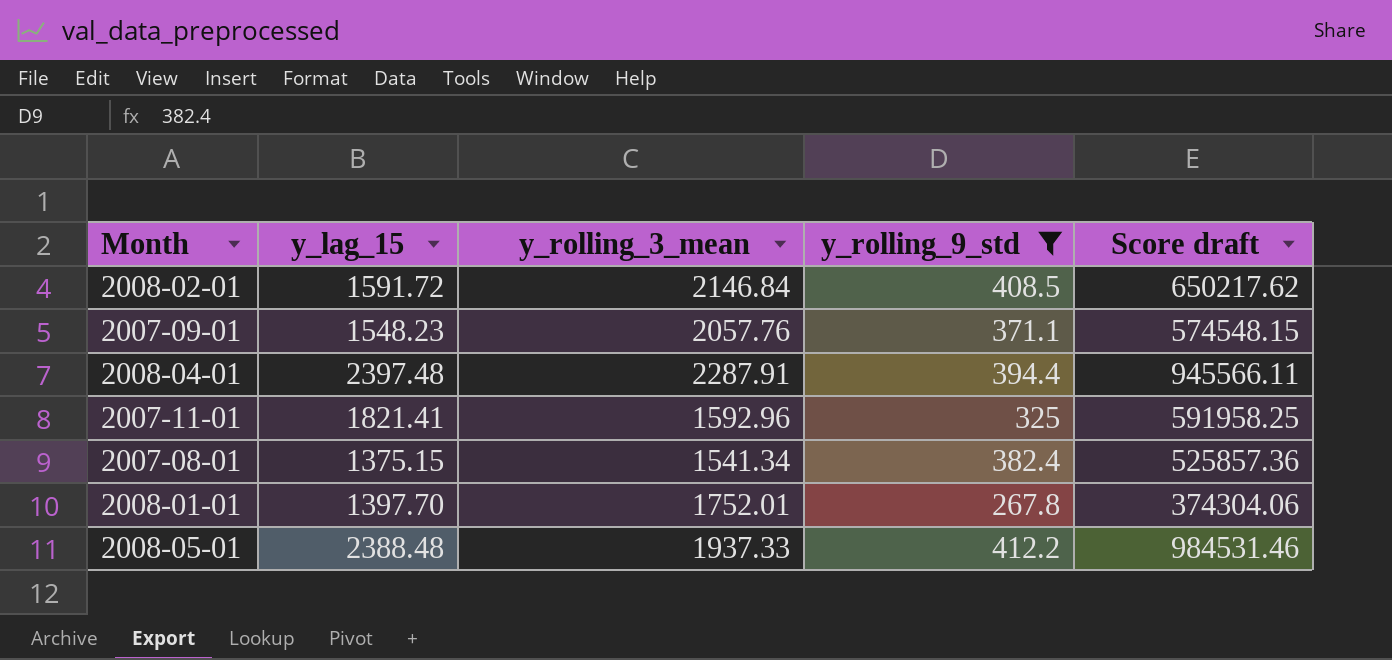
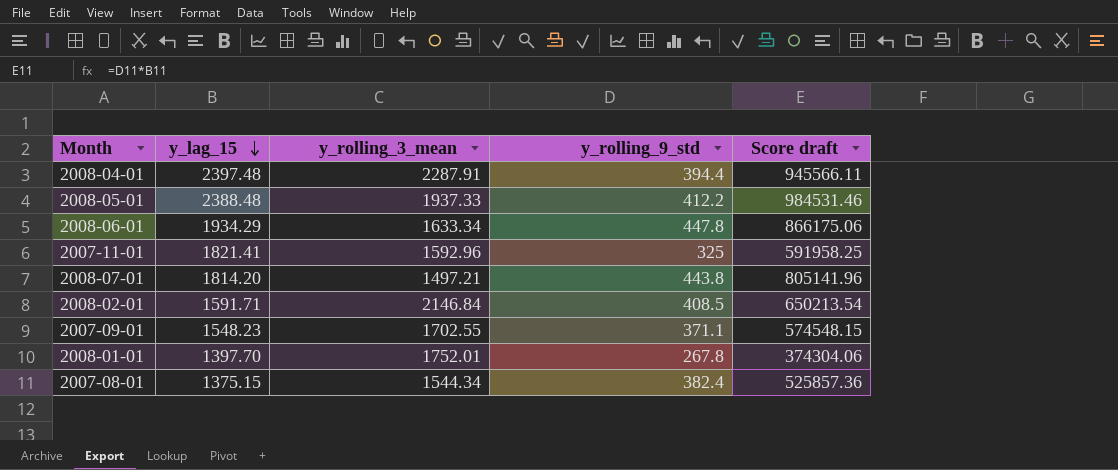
filter: y_rolling_9_std <= 412.2 -> none
row order: none -> y_lag_15 descending
2008-02-01 | y_lag_15: 1591.72 -> 1591.71
2008-02-01 | Score draft: 650217.62 -> 650213.54
2007-09-01 | y_rolling_3_mean: 2057.76 -> 1702.55
2007-08-01 | y_rolling_3_mean: 1541.34 -> 1544.34

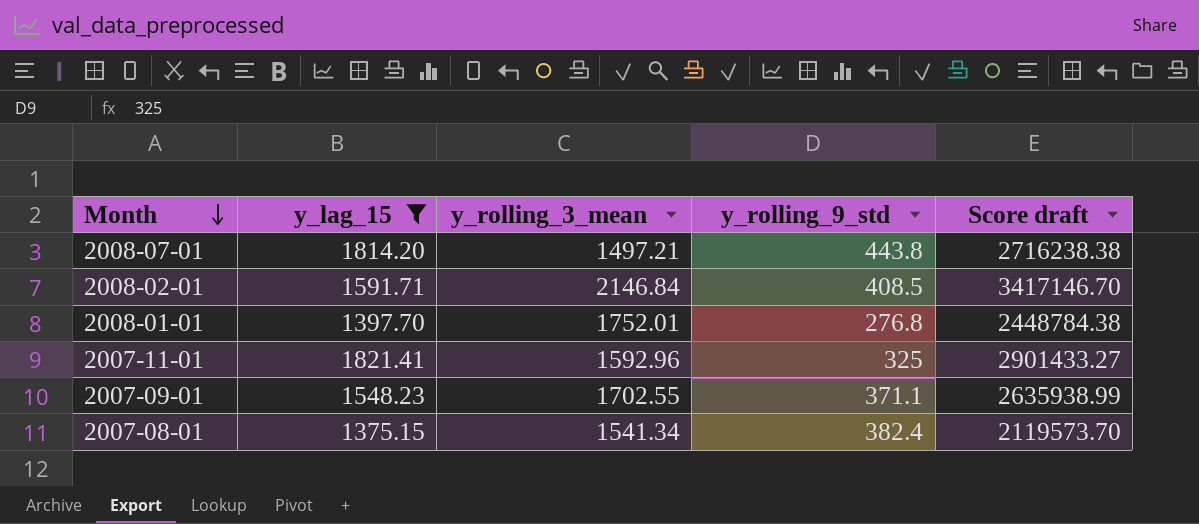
filter: none -> y_lag_15 <= 1821.41
row order: y_lag_15 descending -> Month descending
column Score draft | formula: [y_lag_15] * [y_rolling_9_std] -> [y_lag_15] * [y_rolling_3_mean]
2008-01-01 | y_rolling_9_std: 267.8 -> 276.8
2007-08-01 | y_rolling_3_mean: 1544.34 -> 1541.34

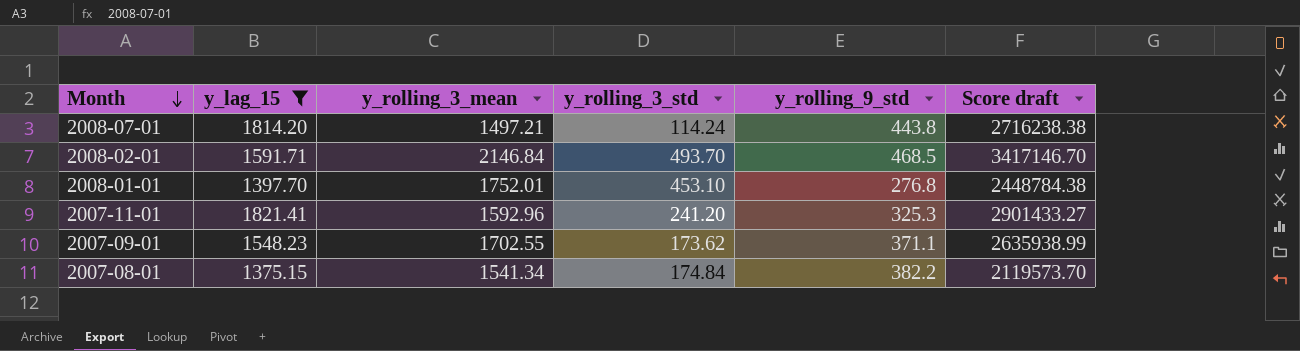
column y_rolling_3_std | position: none -> 4
2008-02-01 | y_rolling_9_std: 408.5 -> 468.5
2007-11-01 | y_rolling_9_std: 325 -> 325.3
2007-08-01 | y_rolling_9_std: 382.4 -> 382.2

